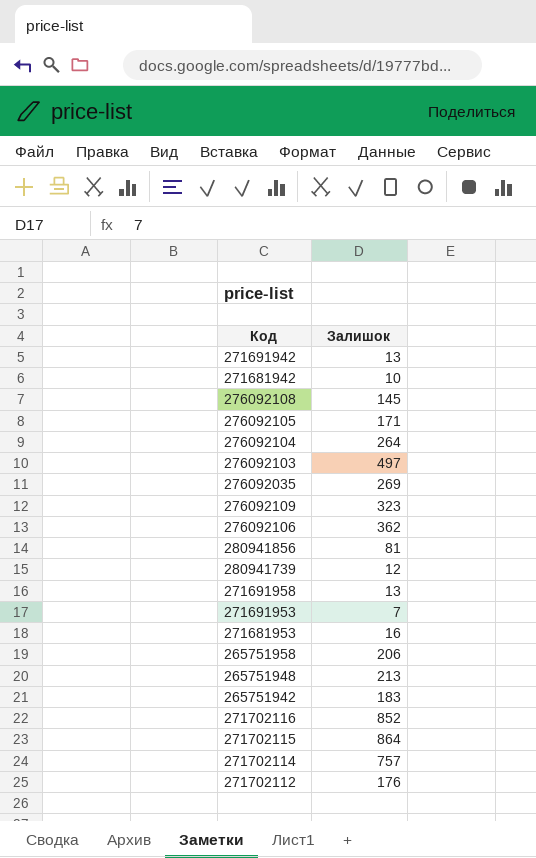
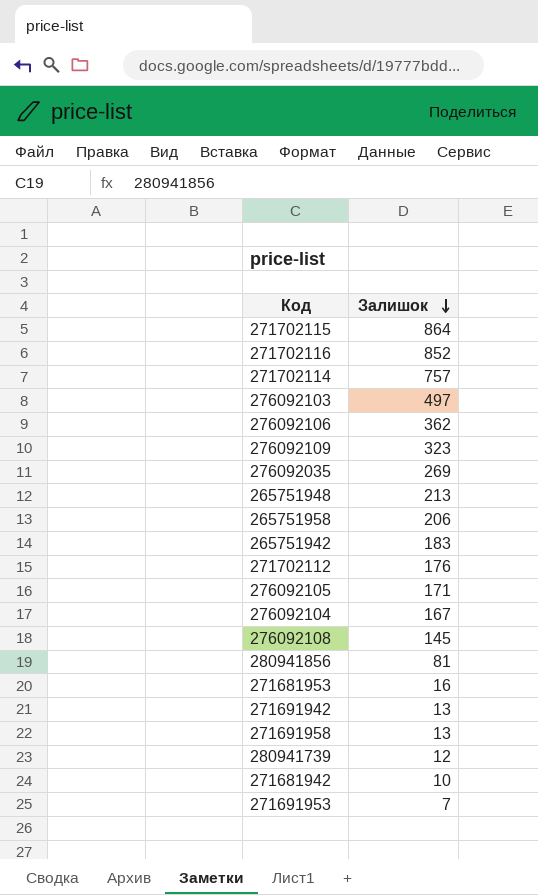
row order: none -> Залишок descending
276092104 | Залишок: 264 -> 167

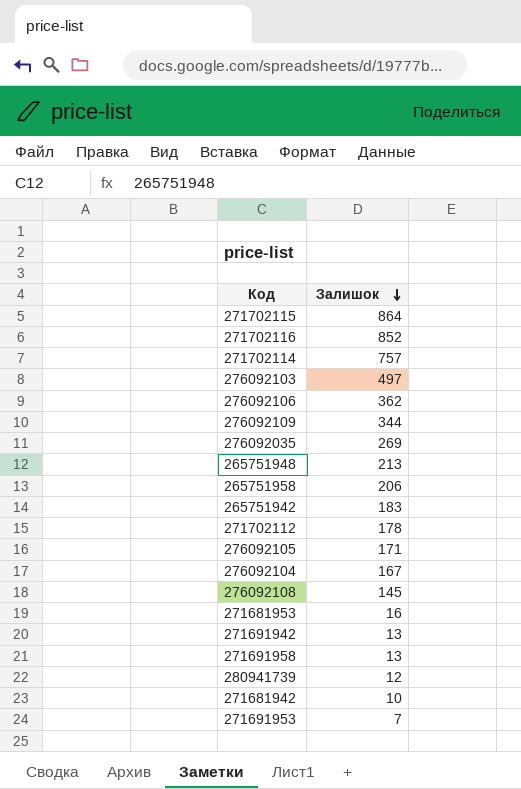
row 280941856: 81 -> none
276092109 | Залишок: 323 -> 344
271702112 | Залишок: 176 -> 178

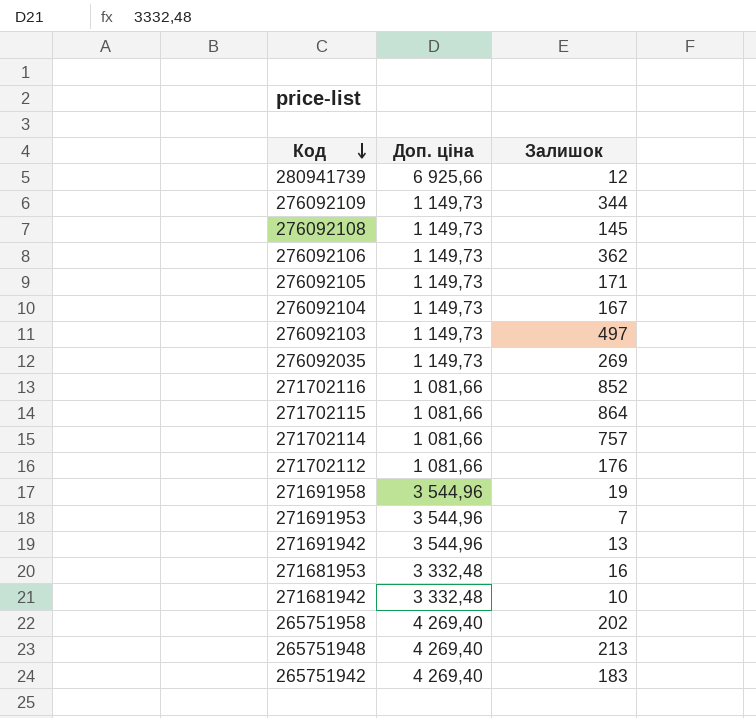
row order: Залишок descending -> Код descending
column Доп. ціна | position: none -> 2
271702112 | Залишок: 178 -> 176
271691958 | Залишок: 13 -> 19
265751958 | Залишок: 206 -> 202

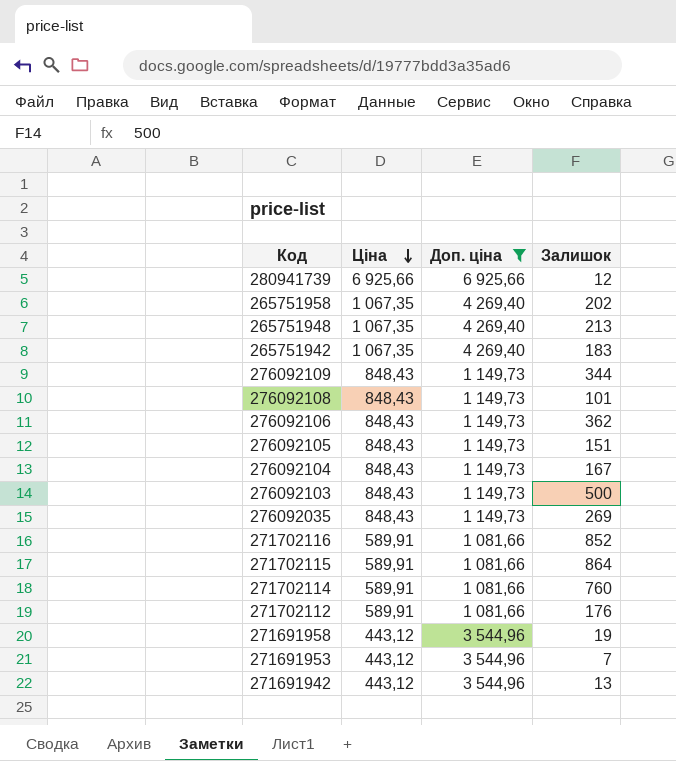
filter: none -> Доп. ціна != 3 332,48
row order: Код descending -> Ціна descending
column Ціна | position: none -> 2
276092108 | Залишок: 145 -> 101
276092105 | Залишок: 171 -> 151
276092103 | Залишок: 497 -> 500
271702114 | Залишок: 757 -> 760

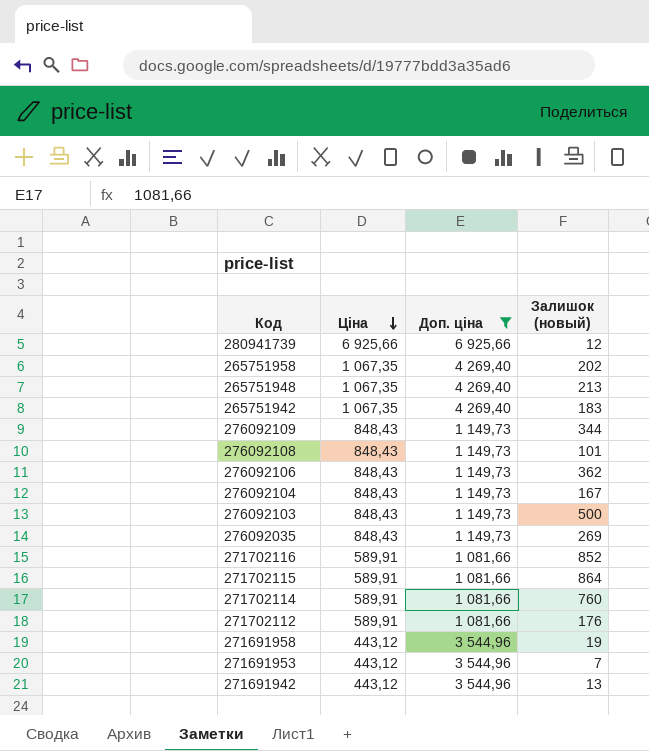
column name: Залишок -> Залишок (новый)
row 276092105: 848,43 | 1 149,73 | 151 -> none

